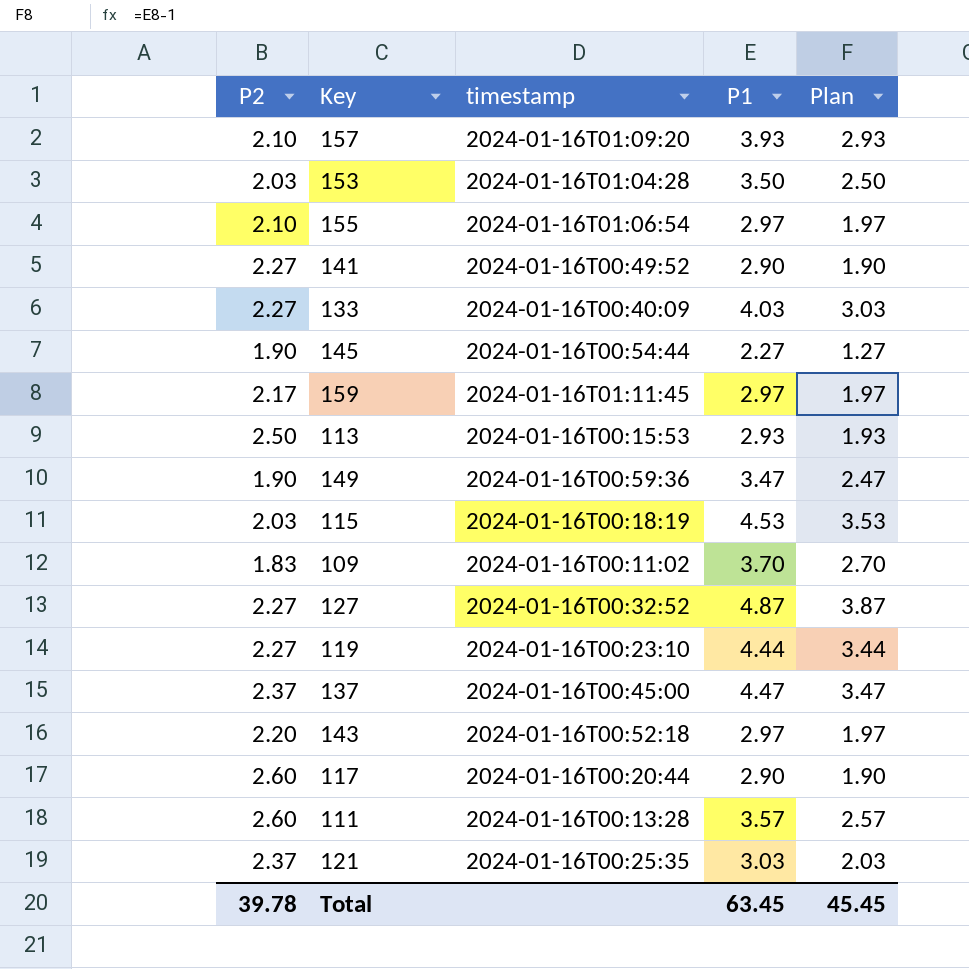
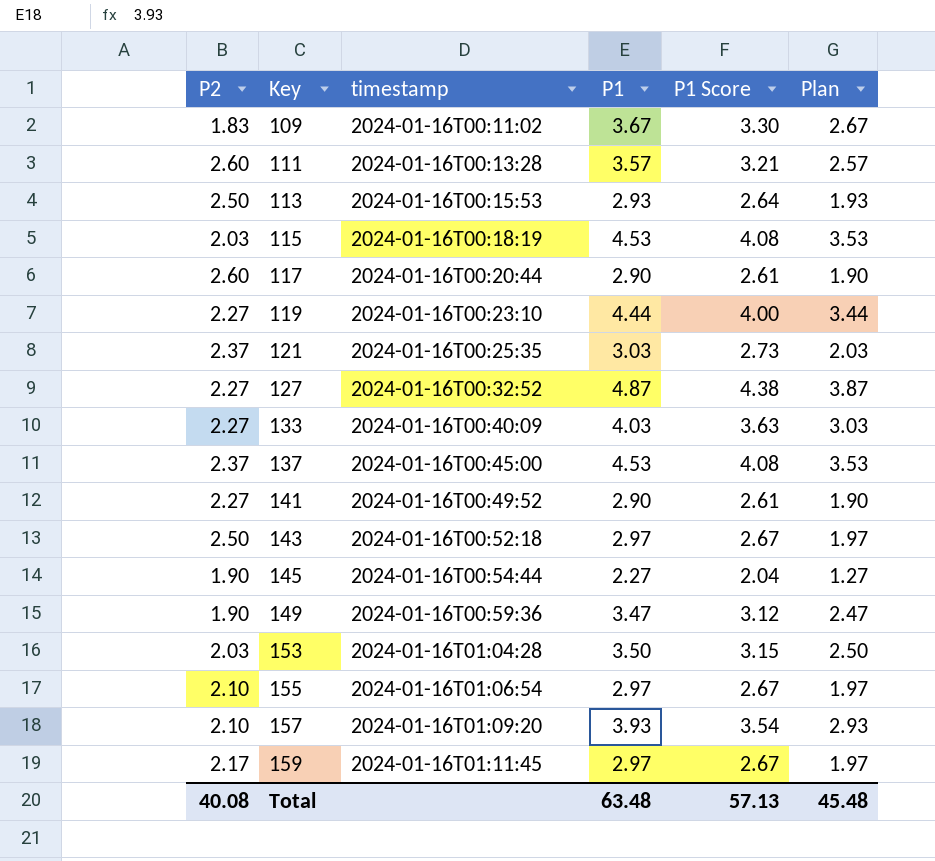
row order: none -> Key ascending
column P1 Score | formula: none -> [P1] * 0.9
109 | P1: 3.70 -> 3.67
109 | Plan: 2.70 -> 2.67
137 | P1: 4.47 -> 4.53
137 | Plan: 3.47 -> 3.53
143 | P2: 2.20 -> 2.50
Total | P2: 39.78 -> 40.08
Total | P1: 63.45 -> 63.48
Total | Plan: 45.45 -> 45.48

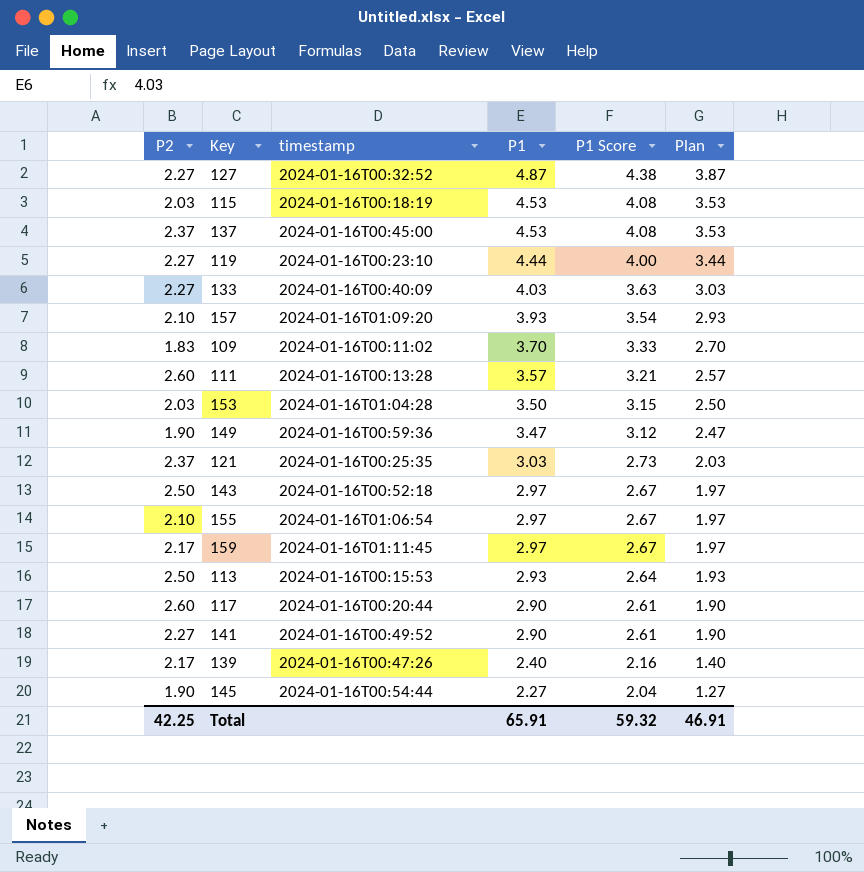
row order: Key ascending -> P1 descending
109 | P1: 3.67 -> 3.70
109 | P1 Score: 3.30 -> 3.33
109 | Plan: 2.67 -> 2.70
row 139: none -> 2.17 | 2024-01-16T00:47:26 | 2.40 | 2.16 | 1.40
Total | P2: 40.08 -> 42.25
Total | P1: 63.48 -> 65.91
Total | P1 Score: 57.13 -> 59.32
Total | Plan: 45.48 -> 46.91

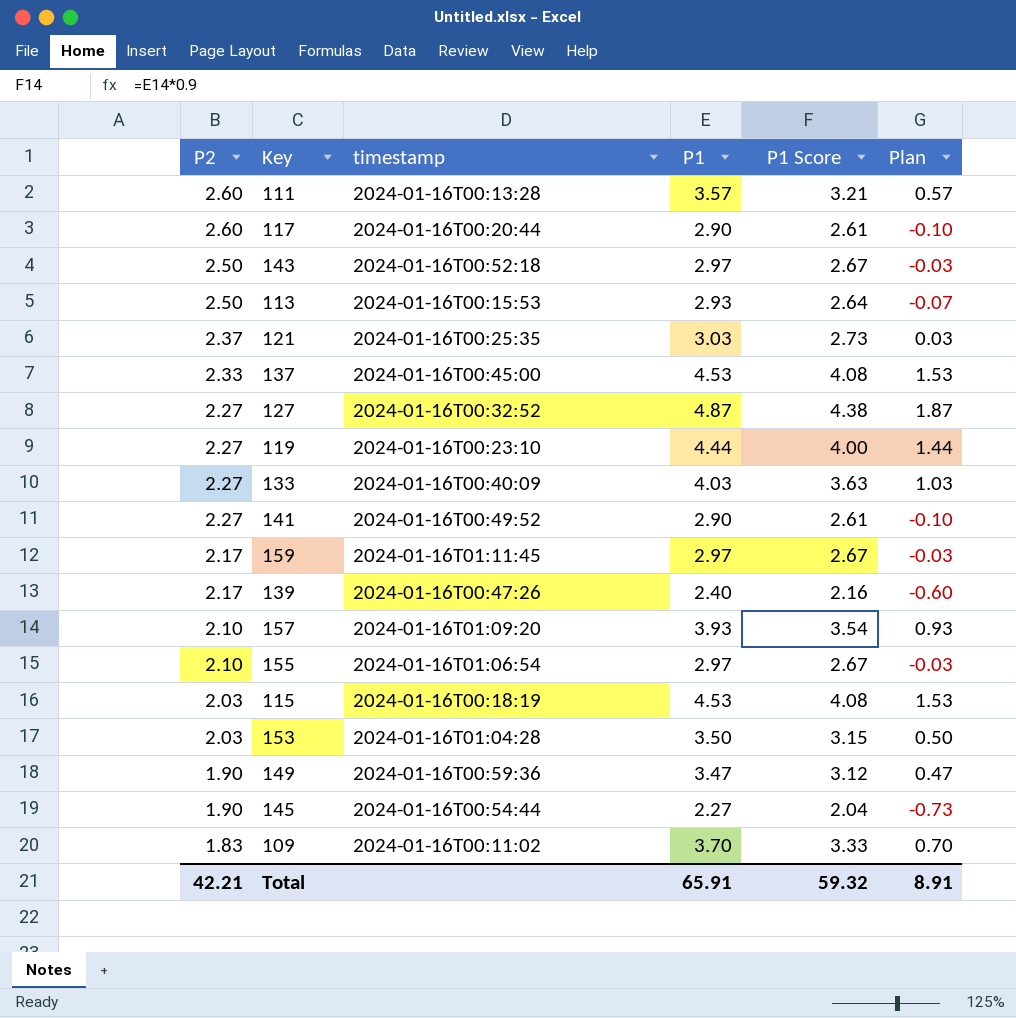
row order: P1 descending -> P2 descending
column Plan | formula: [P1] - 1 -> [P1] - 3
137 | P2: 2.37 -> 2.33
Total | P2: 42.25 -> 42.21
Total | Plan: 46.91 -> 8.91

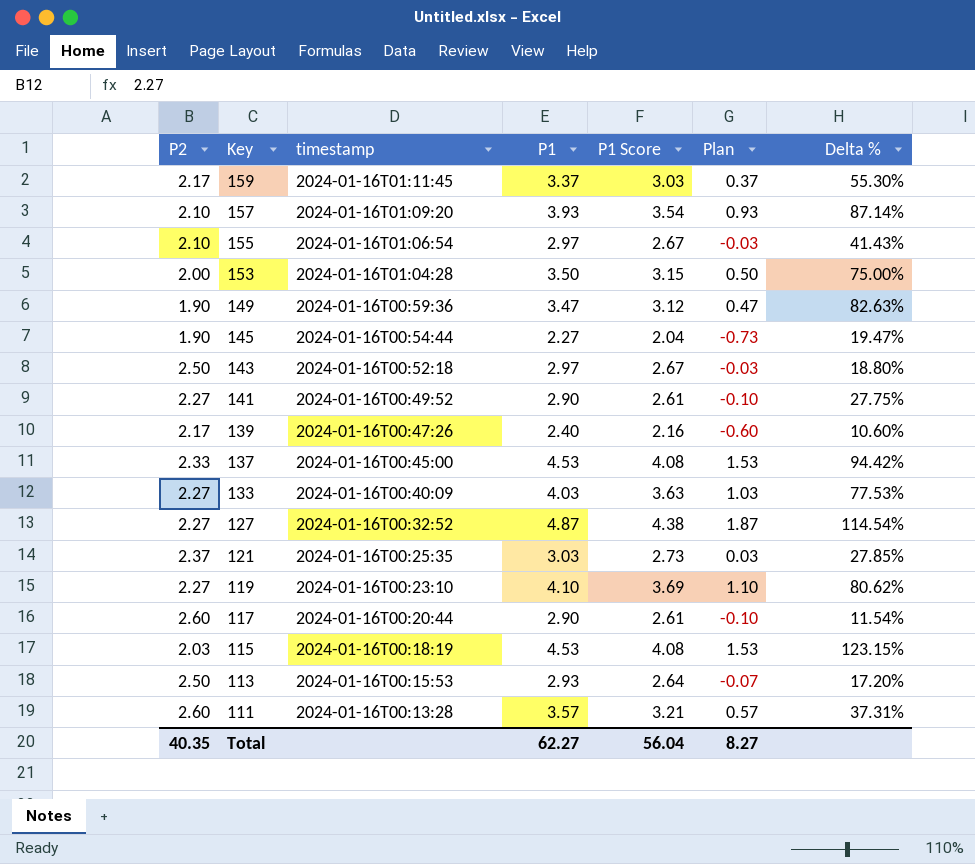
row order: P2 descending -> Key descending
column Delta % | formula: none -> ([P1] - [P2]) / [P2]
row 109: 1.83 | 2024-01-16T00:11:02 | 3.70 | 3.33 | 0.70 -> none
159 | P1: 2.97 -> 3.37
159 | P1 Score: 2.67 -> 3.03
159 | Plan: -0.03 -> 0.37
153 | P2: 2.03 -> 2.00
119 | P1: 4.44 -> 4.10
119 | P1 Score: 4.00 -> 3.69
119 | Plan: 1.44 -> 1.10
Total | P2: 42.21 -> 40.35
Total | P1: 65.91 -> 62.27
Total | P1 Score: 59.32 -> 56.04
Total | Plan: 8.91 -> 8.27

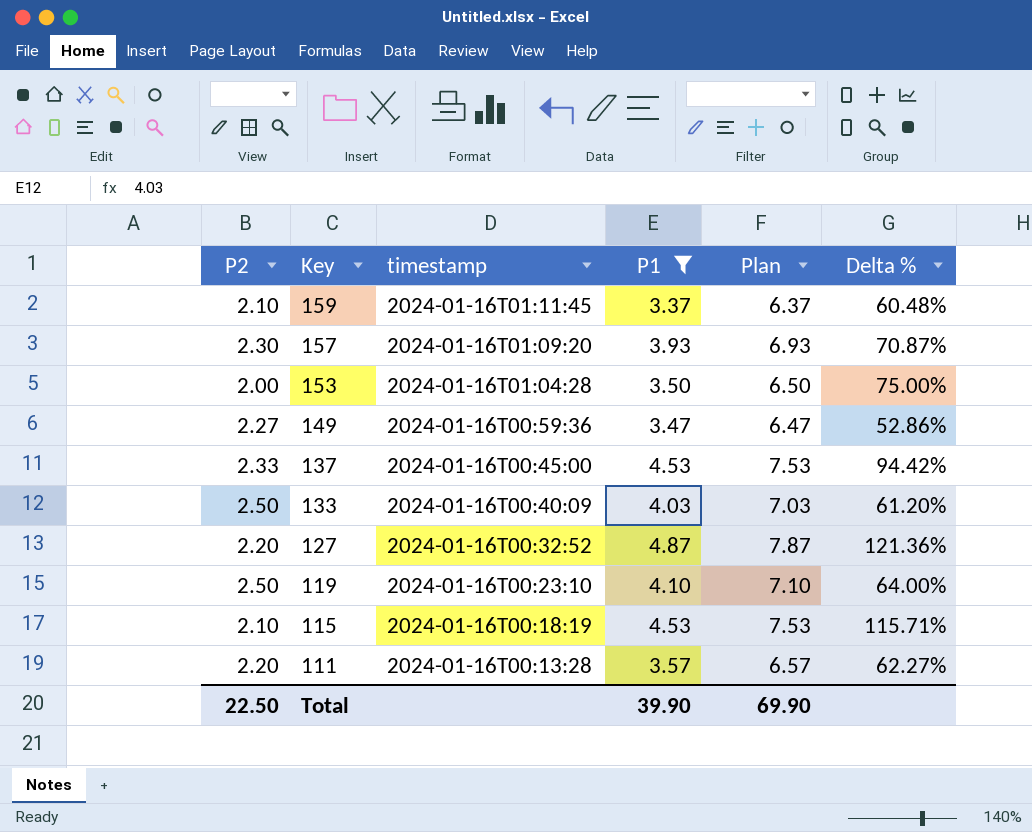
filter: none -> P1 >= 3.37
column P1 Score | formula: [P1] * 0.9 -> none
column Plan | formula: [P1] - 3 -> [P1] + 3
159 | P2: 2.17 -> 2.10
159 | Delta %: 55.30% -> 60.48%
157 | P2: 2.10 -> 2.30
157 | Delta %: 87.14% -> 70.87%
149 | P2: 1.90 -> 2.27
149 | Delta %: 82.63% -> 52.86%
133 | P2: 2.27 -> 2.50
133 | Delta %: 77.53% -> 61.20%
127 | P2: 2.27 -> 2.20
127 | Delta %: 114.54% -> 121.36%
119 | P2: 2.27 -> 2.50
119 | Delta %: 80.62% -> 64.00%
115 | P2: 2.03 -> 2.10
115 | Delta %: 123.15% -> 115.71%
111 | P2: 2.60 -> 2.20
111 | Delta %: 37.31% -> 62.27%
Total | P2: 40.35 -> 22.50
Total | P1: 62.27 -> 39.90
Total | Plan: 8.27 -> 69.90

